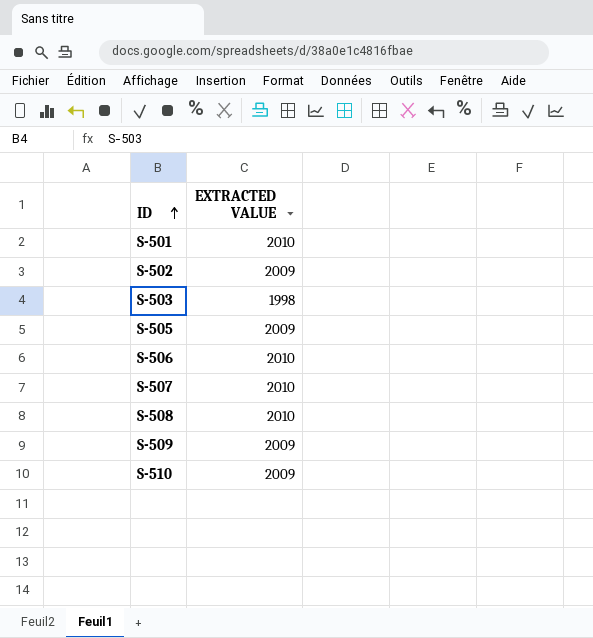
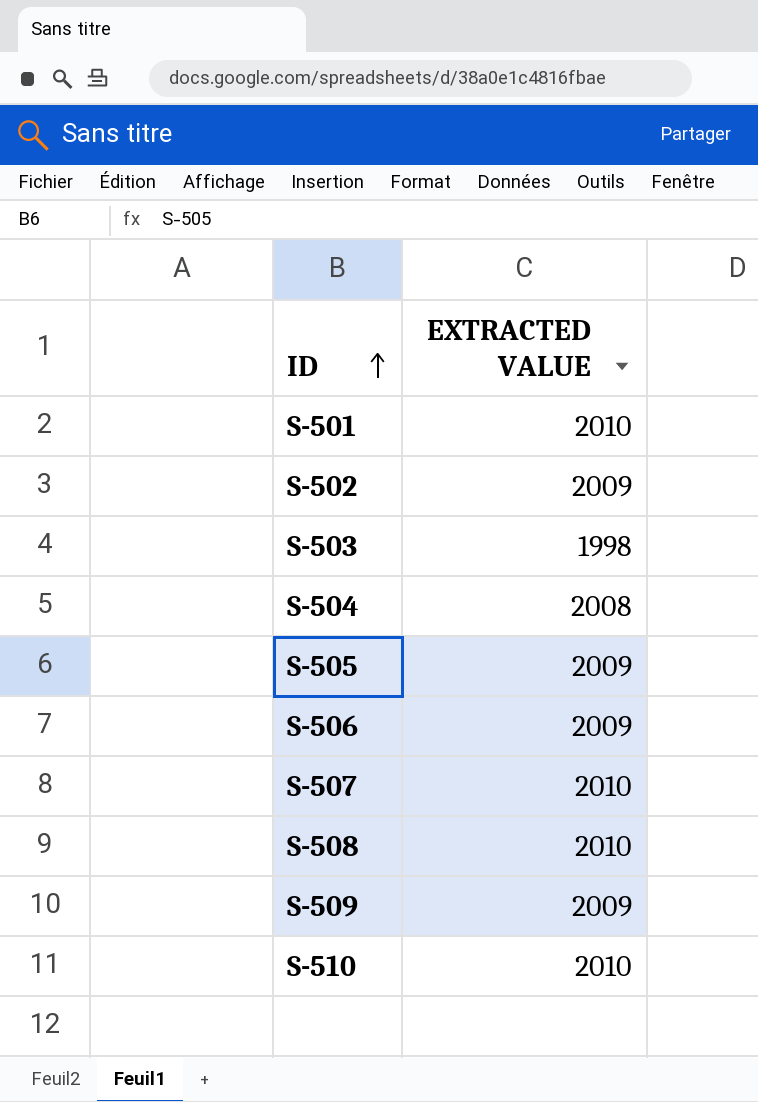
row S-504: none -> 2008
S-506 | EXTRACTED VALUE: 2010 -> 2009
S-510 | EXTRACTED VALUE: 2009 -> 2010

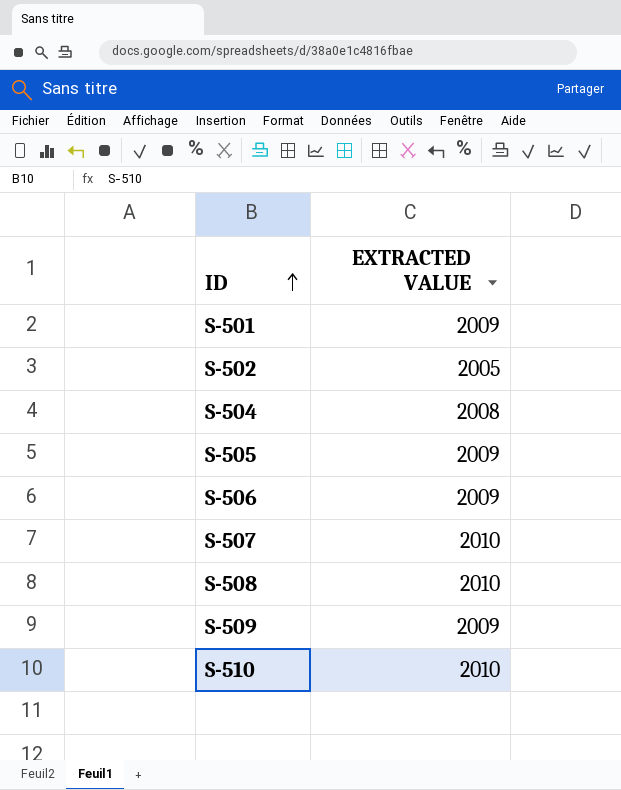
row S-503: 1998 -> none
S-501 | EXTRACTED VALUE: 2010 -> 2009
S-502 | EXTRACTED VALUE: 2009 -> 2005

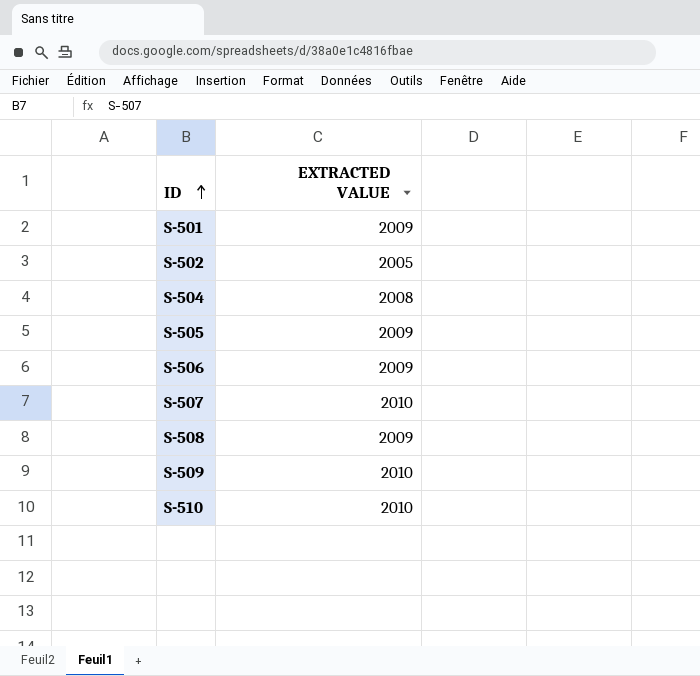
S-508 | EXTRACTED VALUE: 2010 -> 2009
S-509 | EXTRACTED VALUE: 2009 -> 2010

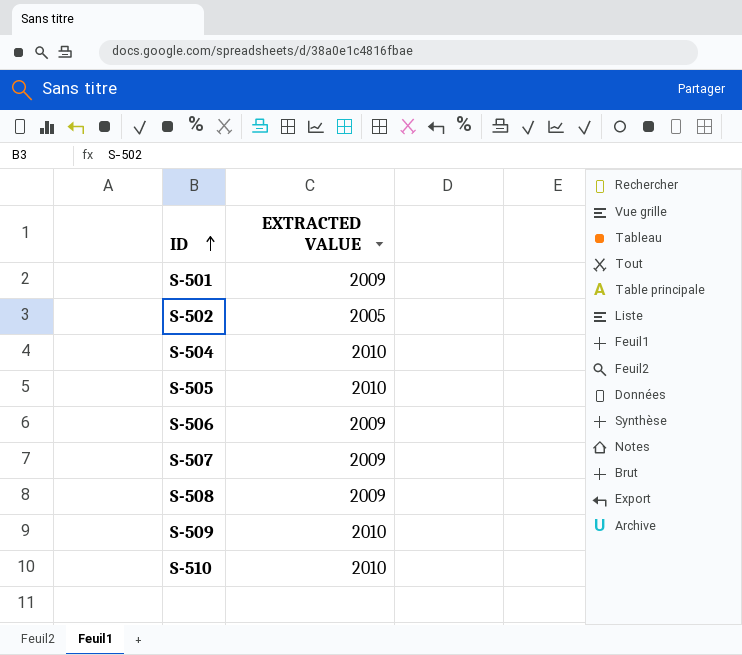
S-504 | EXTRACTED VALUE: 2008 -> 2010
S-505 | EXTRACTED VALUE: 2009 -> 2010
S-507 | EXTRACTED VALUE: 2010 -> 2009

